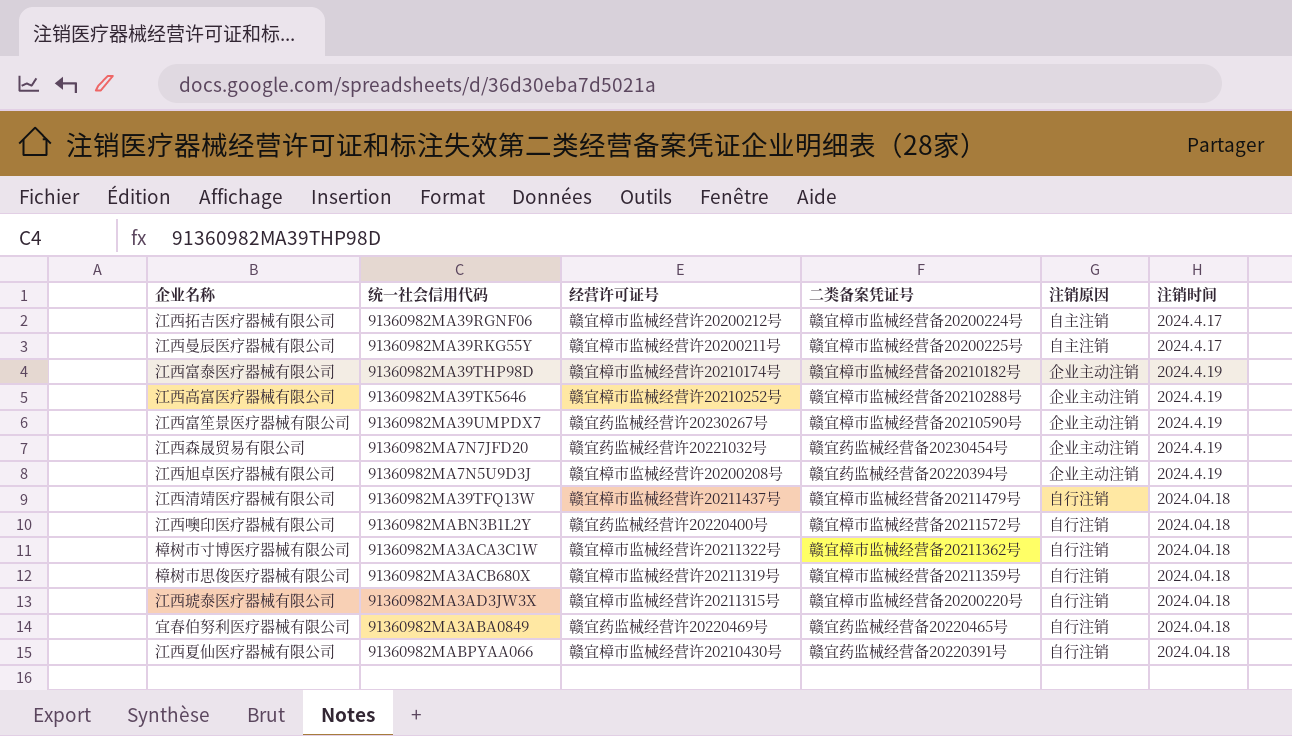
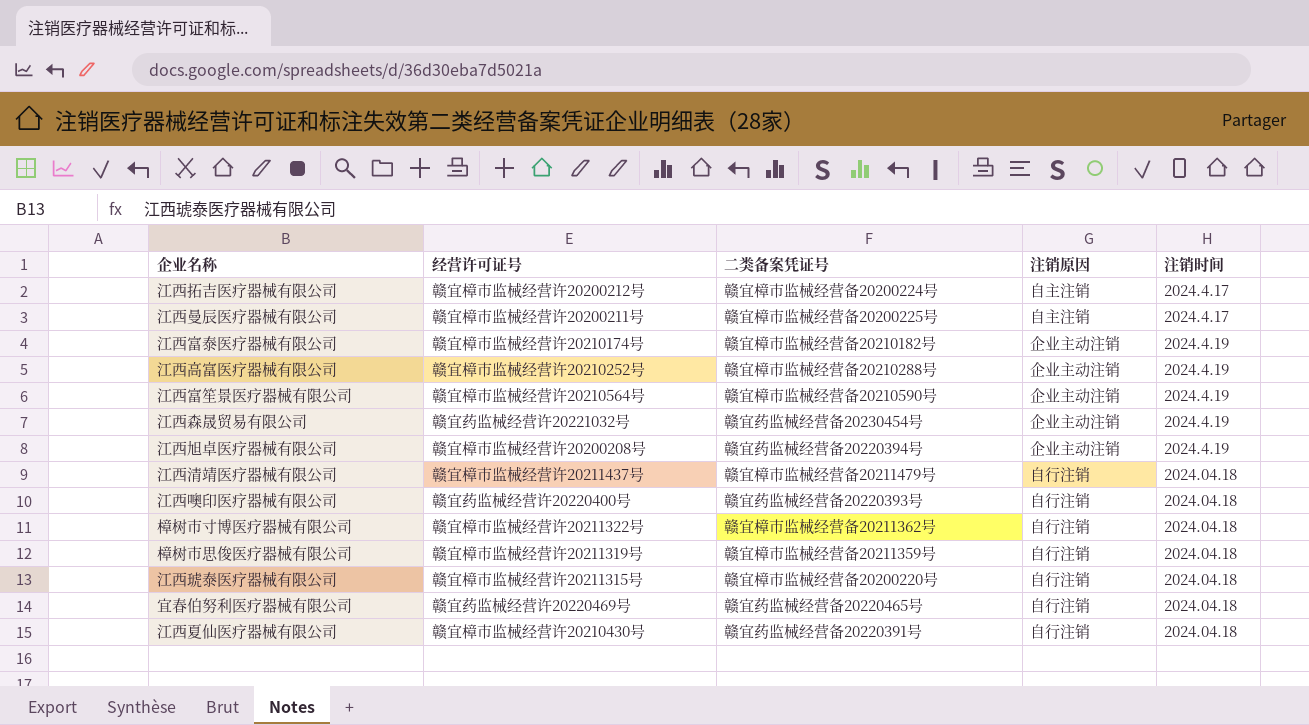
column 统一社会信用代码 | position: 2 -> none
江西富笙景医疗器械有限公司 | 经营许可证号: 赣宜药监械经营许20230267号 -> 赣宜樟市监械经营许20210564号
江西噢印医疗器械有限公司 | 二类备案凭证号: 赣宜樟市监械经营备20211572号 -> 赣宜药监械经营备20220393号

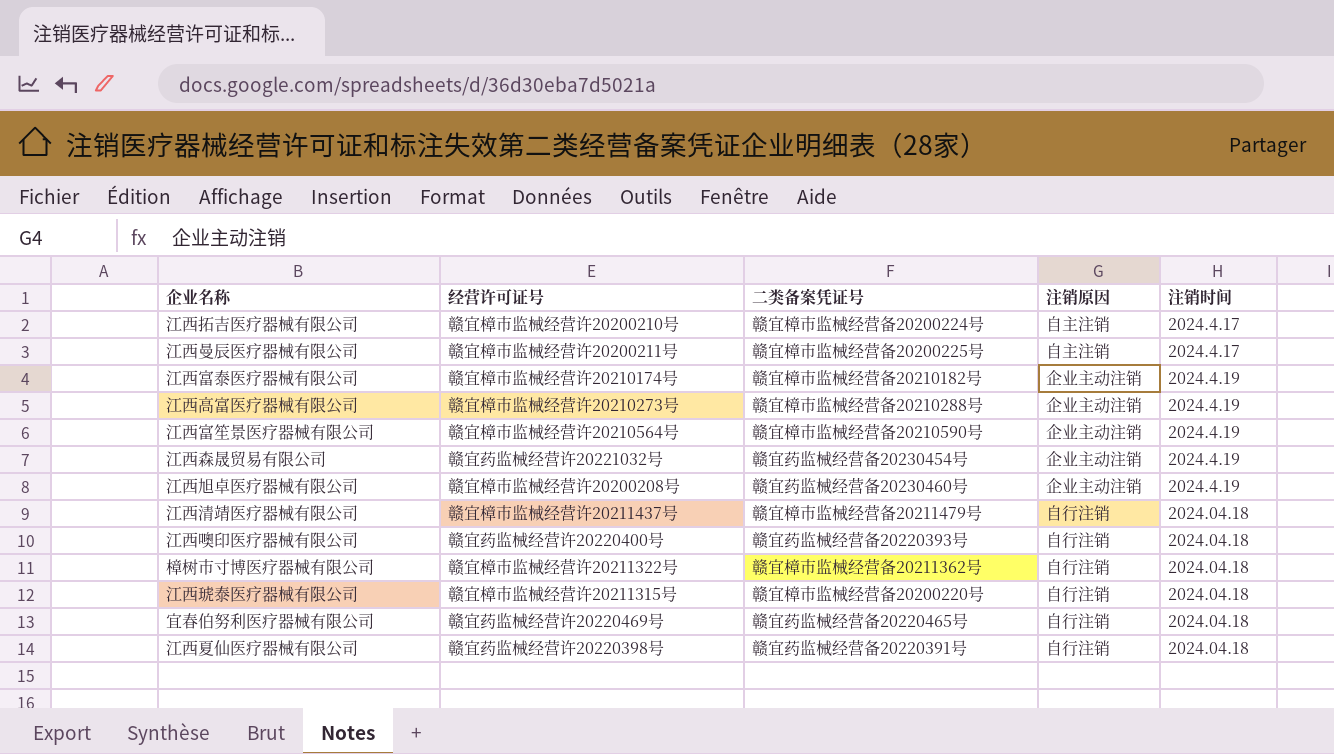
row 樟树市思俊医疗器械有限公司: 赣宜樟市监械经营许20211319号 | 赣宜樟市监械经营备20211359号 | 自行注销 | 2024.04.18 -> none
江西拓吉医疗器械有限公司 | 经营许可证号: 赣宜樟市监械经营许20200212号 -> 赣宜樟市监械经营许20200210号
江西高富医疗器械有限公司 | 经营许可证号: 赣宜樟市监械经营许20210252号 -> 赣宜樟市监械经营许20210273号
江西旭卓医疗器械有限公司 | 二类备案凭证号: 赣宜药监械经营备20220394号 -> 赣宜药监械经营备20230460号
江西夏仙医疗器械有限公司 | 经营许可证号: 赣宜樟市监械经营许20210430号 -> 赣宜药监械经营许20220398号

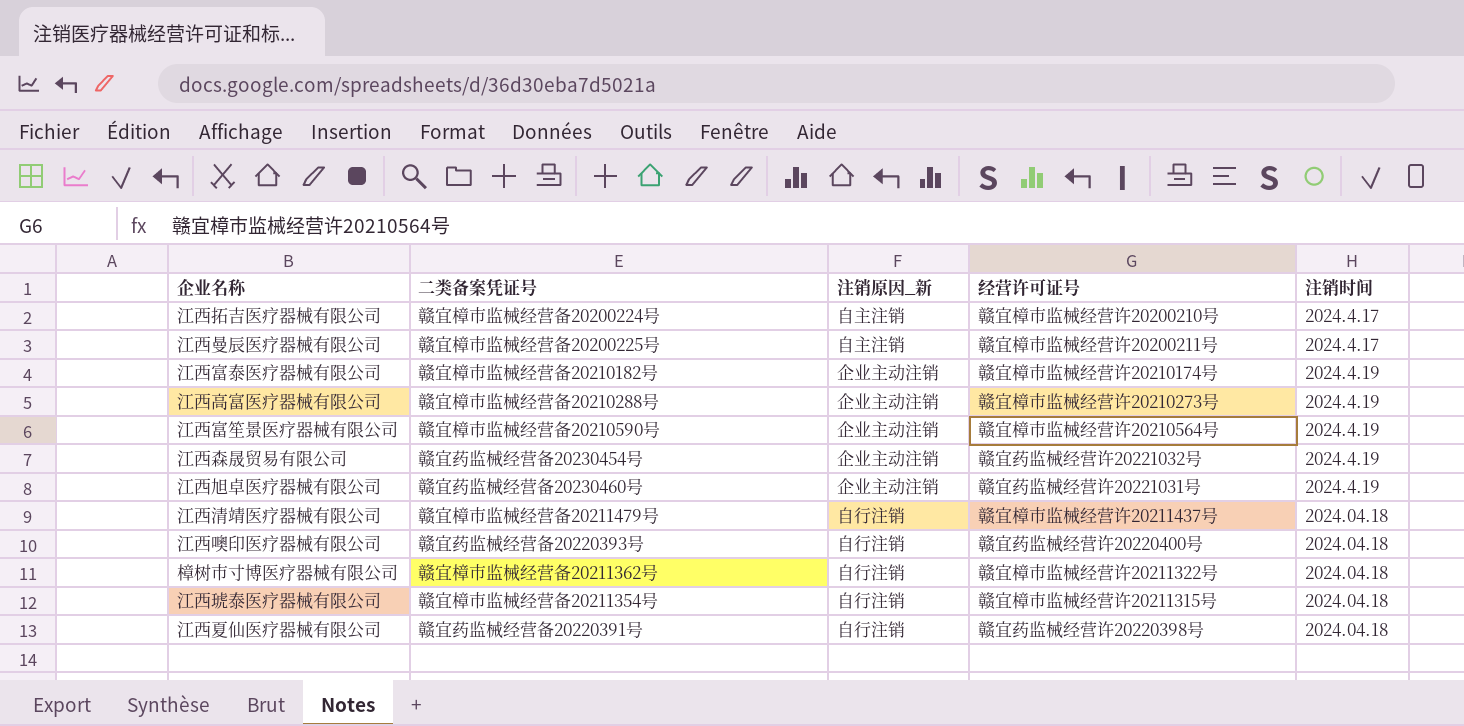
column name: 注销原因 -> 注销原因_新
column 经营许可证号 | position: 2 -> 4
row 宜春伯努利医疗器械有限公司: 赣宜药监械经营许20220469号 | 赣宜药监械经营备20220465号 | 自行注销 | 2024.04.18 -> none
江西旭卓医疗器械有限公司 | 经营许可证号: 赣宜樟市监械经营许20200208号 -> 赣宜药监械经营许20221031号
江西琥泰医疗器械有限公司 | 二类备案凭证号: 赣宜樟市监械经营备20200220号 -> 赣宜樟市监械经营备20211354号

